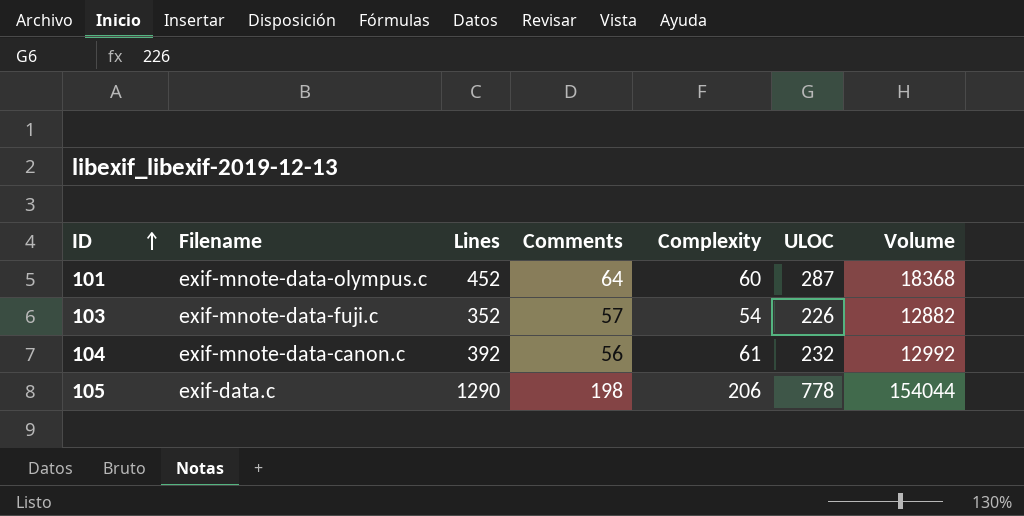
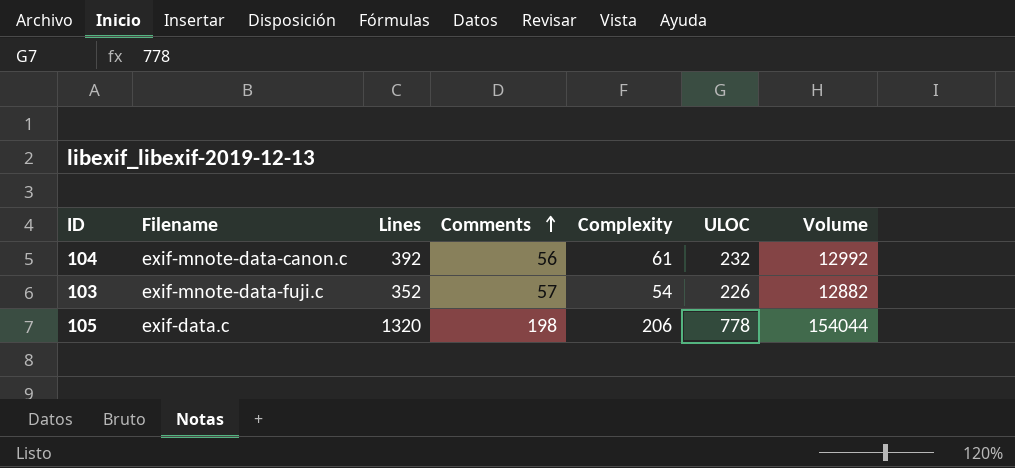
row order: ID ascending -> Comments ascending
row 101: exif-mnote-data-olympus.c | 452 | 64 | 60 | 287 | 18368 -> none
105 | Lines: 1290 -> 1320

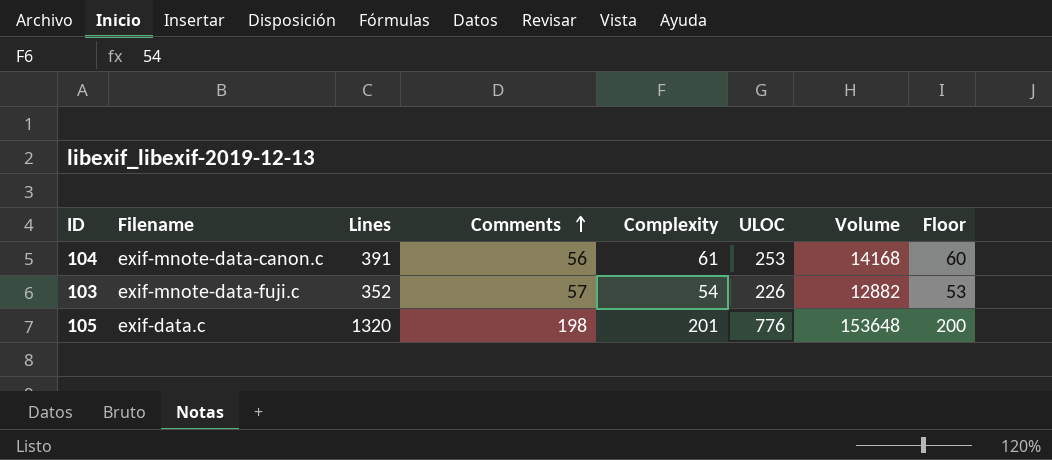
column Floor | formula: none -> [Complexity] - 1
104 | Lines: 392 -> 391
104 | ULOC: 232 -> 253
104 | Volume: 12992 -> 14168
105 | Complexity: 206 -> 201
105 | ULOC: 778 -> 776
105 | Volume: 154044 -> 153648

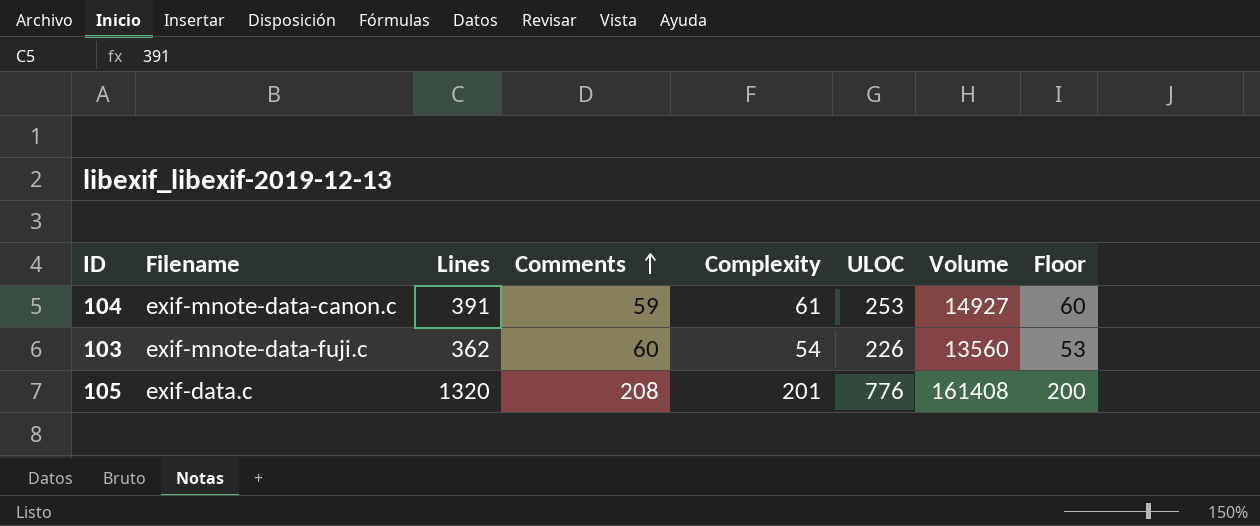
104 | Comments: 56 -> 59
104 | Volume: 14168 -> 14927
103 | Lines: 352 -> 362
103 | Comments: 57 -> 60
103 | Volume: 12882 -> 13560
105 | Comments: 198 -> 208
105 | Volume: 153648 -> 161408

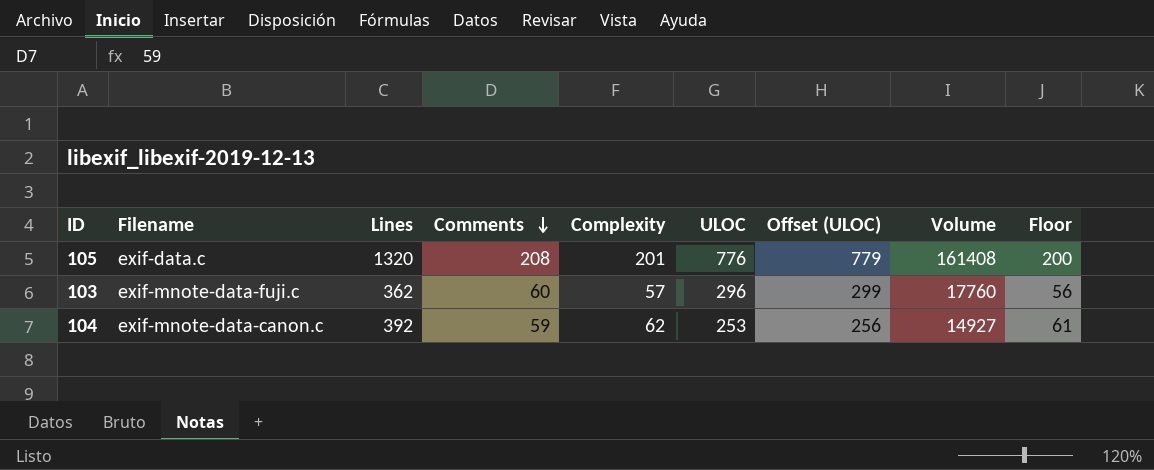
row order: Comments ascending -> Comments descending
column Offset (ULOC) | formula: none -> [ULOC] + 3
103 | Complexity: 54 -> 57
103 | ULOC: 226 -> 296
103 | Volume: 13560 -> 17760
103 | Floor: 53 -> 56
104 | Lines: 391 -> 392
104 | Complexity: 61 -> 62
104 | Floor: 60 -> 61

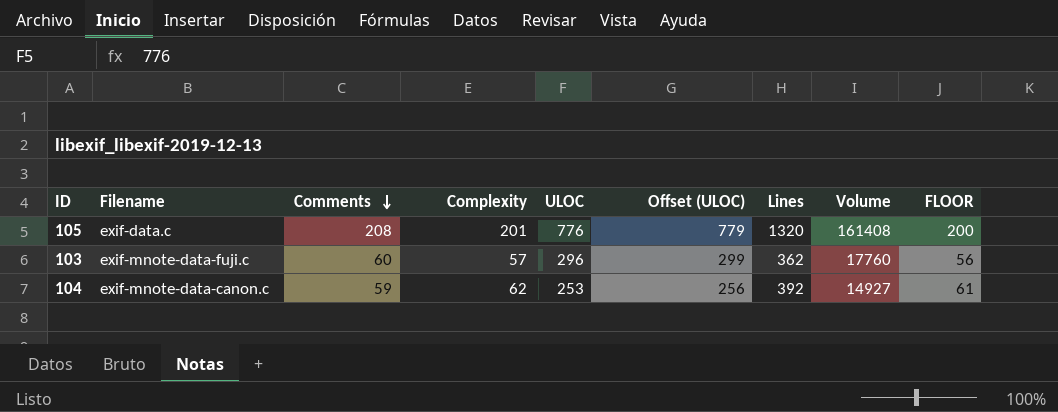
column Lines | position: 3 -> 7
column name: Floor -> FLOOR

